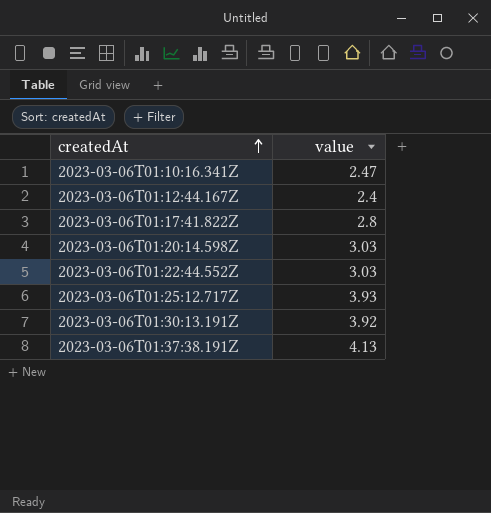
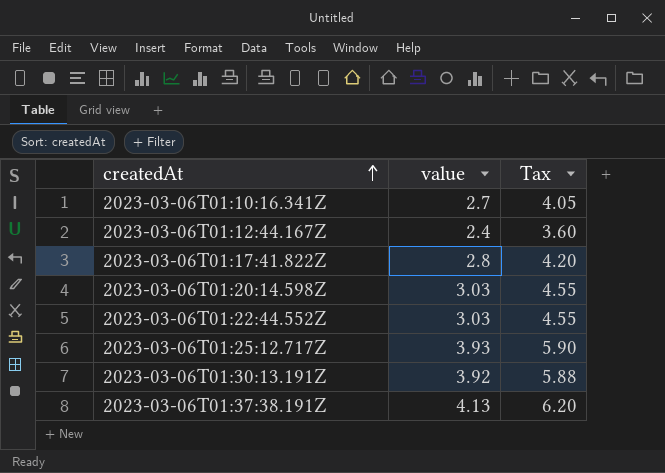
column Tax | formula: none -> [value] * 1.5
2023-03-06T01:10:16.341Z | value: 2.47 -> 2.7

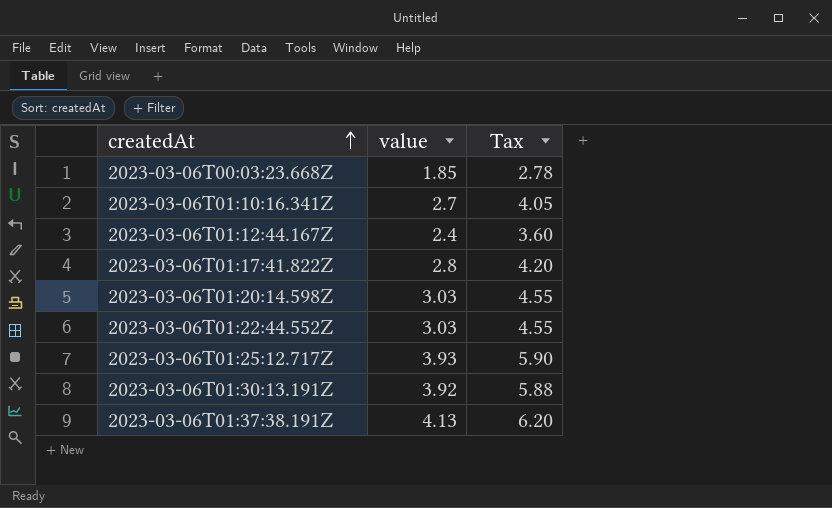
row 2023-03-06T00:03:23.668Z: none -> 1.85 | 2.78

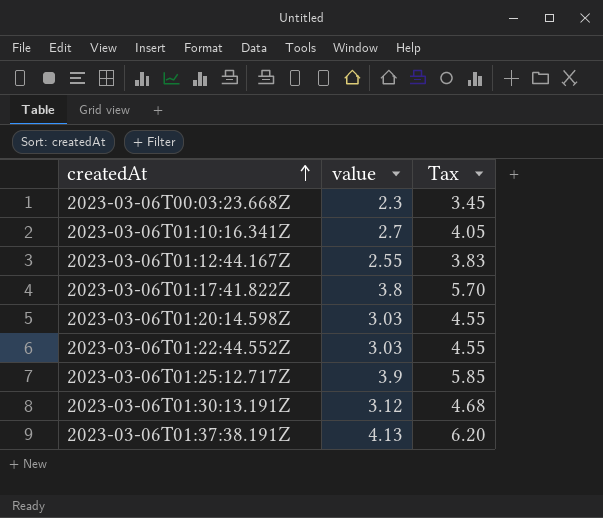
2023-03-06T00:03:23.668Z | value: 1.85 -> 2.3
2023-03-06T00:03:23.668Z | Tax: 2.78 -> 3.45
2023-03-06T01:12:44.167Z | value: 2.4 -> 2.55
2023-03-06T01:12:44.167Z | Tax: 3.60 -> 3.83
2023-03-06T01:17:41.822Z | value: 2.8 -> 3.8
2023-03-06T01:17:41.822Z | Tax: 4.20 -> 5.70
2023-03-06T01:25:12.717Z | value: 3.93 -> 3.9
2023-03-06T01:25:12.717Z | Tax: 5.90 -> 5.85
2023-03-06T01:30:13.191Z | value: 3.92 -> 3.12
2023-03-06T01:30:13.191Z | Tax: 5.88 -> 4.68

